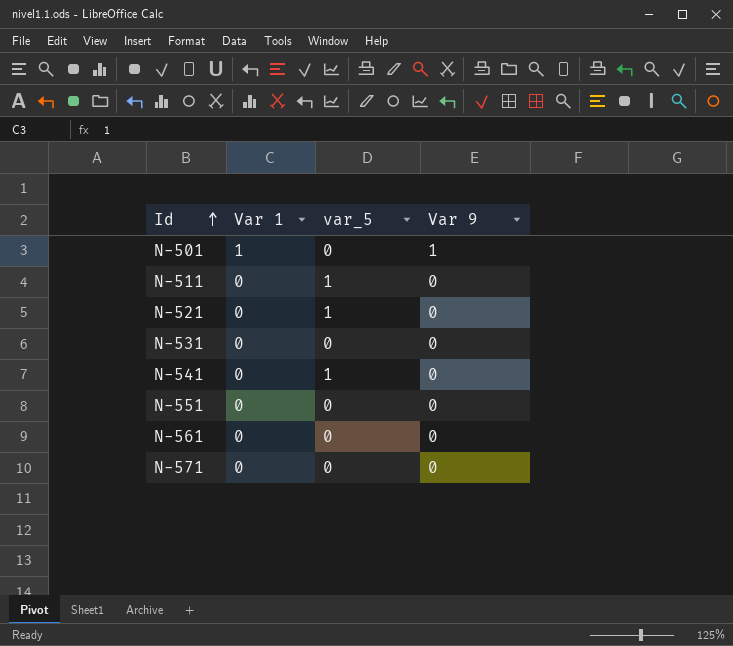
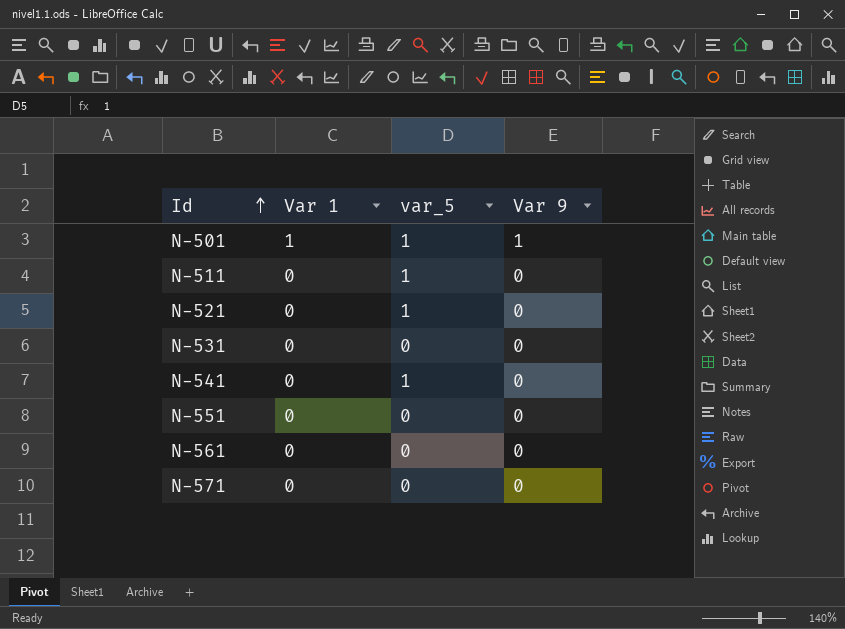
N-501 | var_5: 0 -> 1

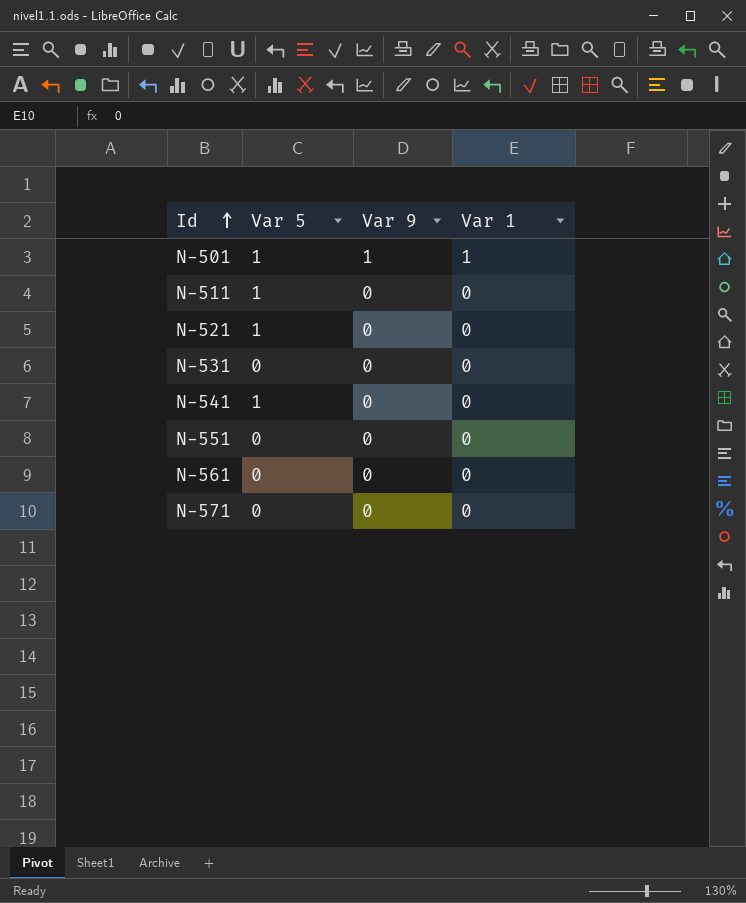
column name: var_5 -> Var 5
column Var 1 | position: 2 -> 4

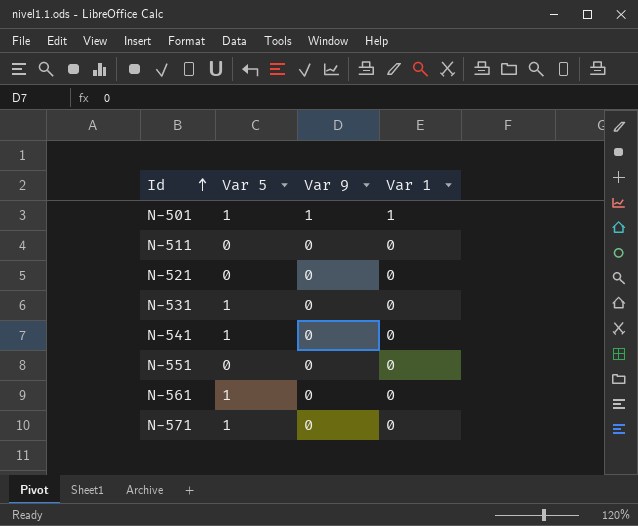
N-511 | Var 5: 1 -> 0
N-521 | Var 5: 1 -> 0
N-531 | Var 5: 0 -> 1
N-561 | Var 5: 0 -> 1
N-571 | Var 5: 0 -> 1

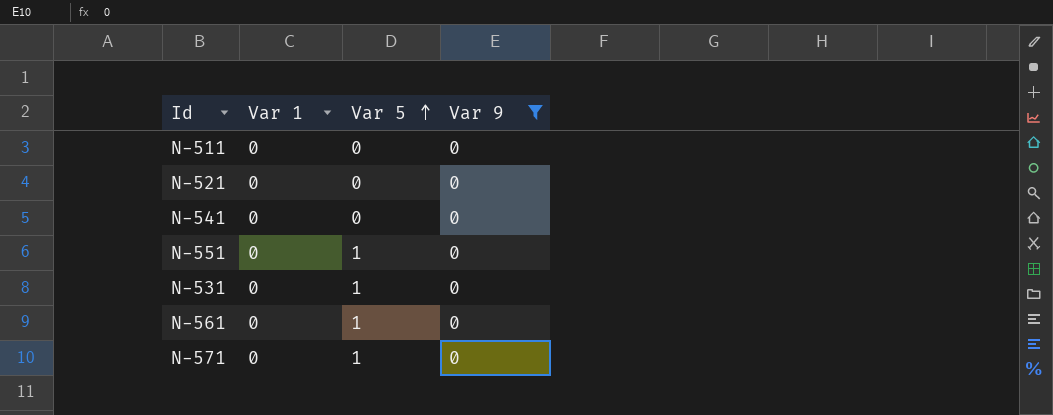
filter: none -> Var 9 = 0
row order: Id ascending -> Var 5 ascending
column Var 1 | position: 4 -> 2
N-541 | Var 5: 1 -> 0
N-551 | Var 5: 0 -> 1

